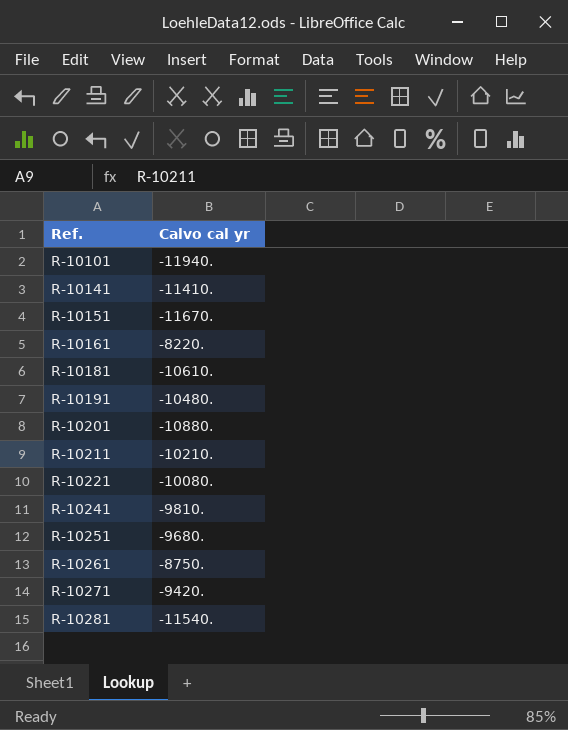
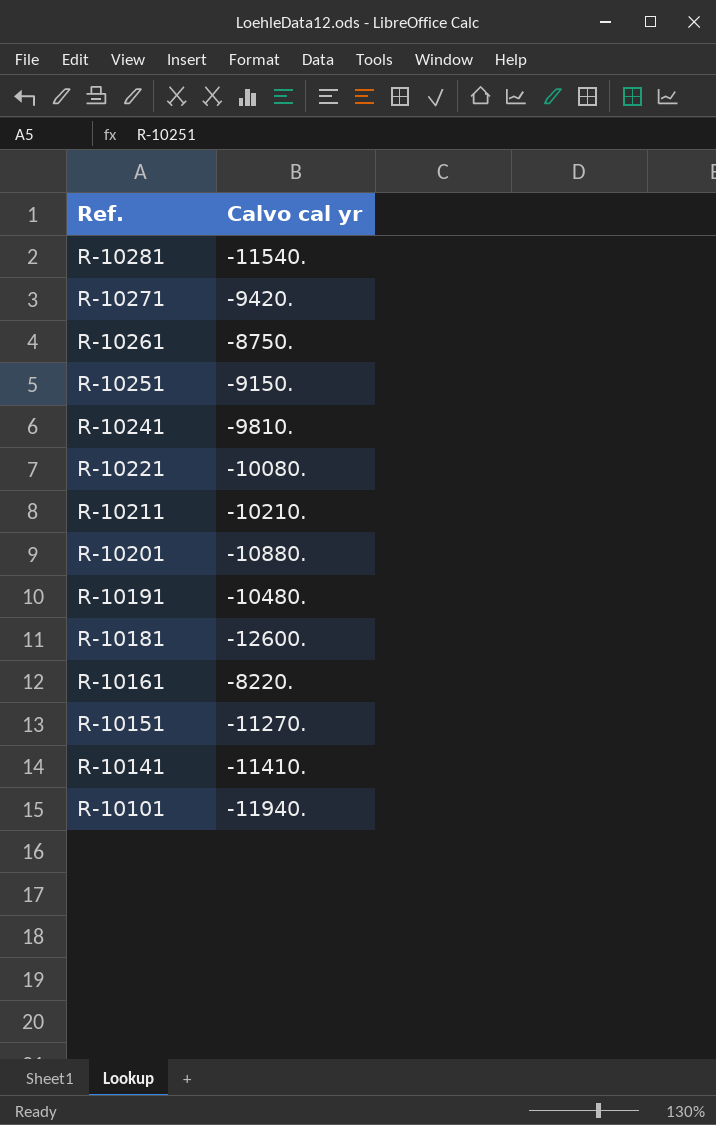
row order: Ref. ascending -> Ref. descending
R-10251 | Calvo cal yr: -9680. -> -9150.
R-10181 | Calvo cal yr: -10610. -> -12600.
R-10151 | Calvo cal yr: -11670. -> -11270.

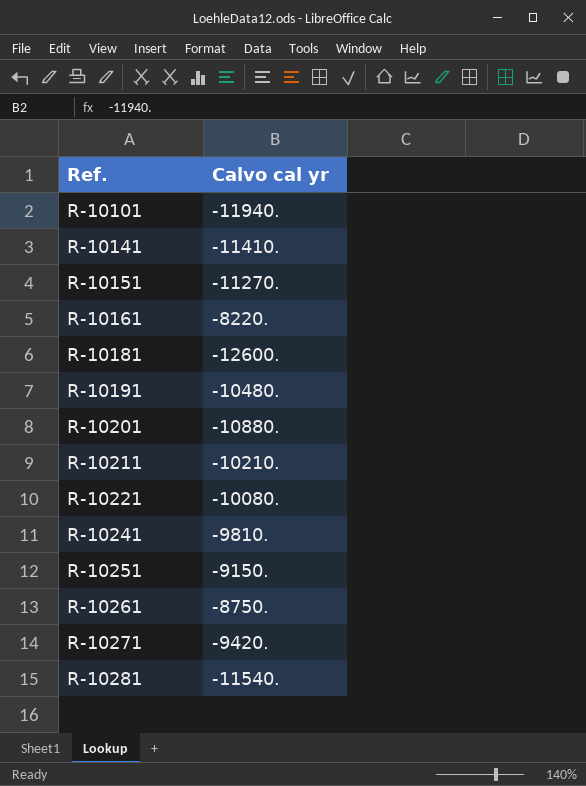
row order: Ref. descending -> Ref. ascending

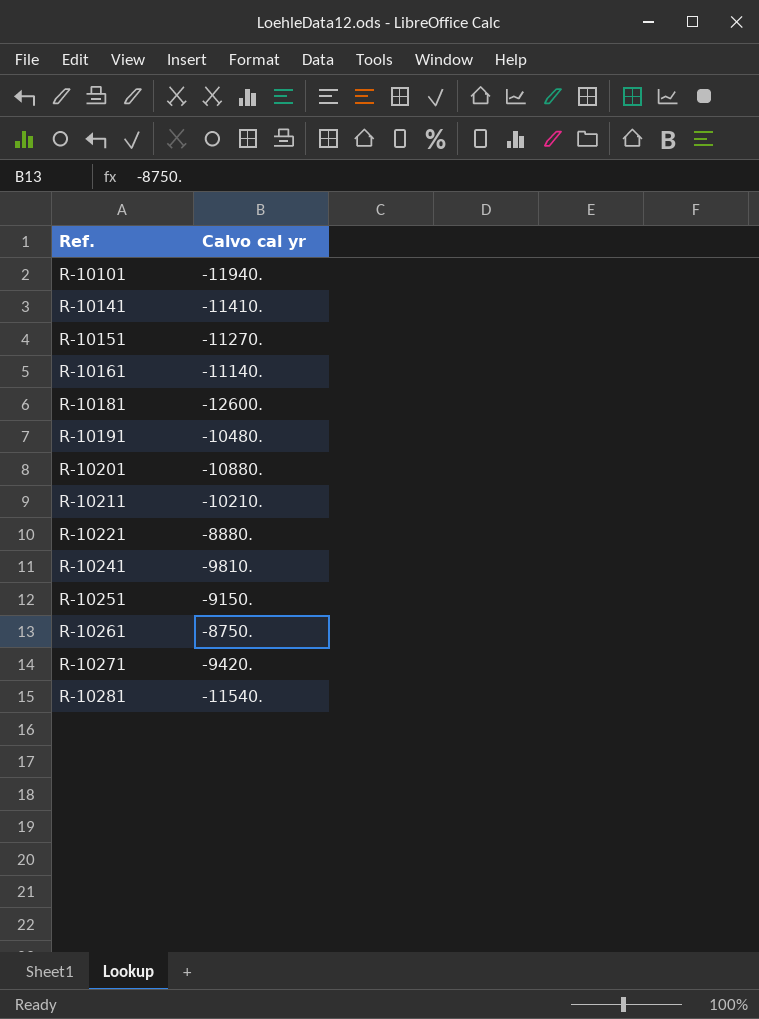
R-10161 | Calvo cal yr: -8220. -> -11140.
R-10221 | Calvo cal yr: -10080. -> -8880.

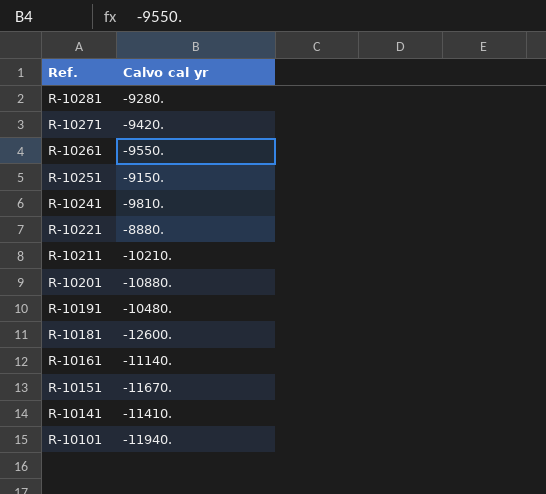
row order: Ref. ascending -> Ref. descending
R-10281 | Calvo cal yr: -11540. -> -9280.
R-10261 | Calvo cal yr: -8750. -> -9550.
R-10151 | Calvo cal yr: -11270. -> -11670.

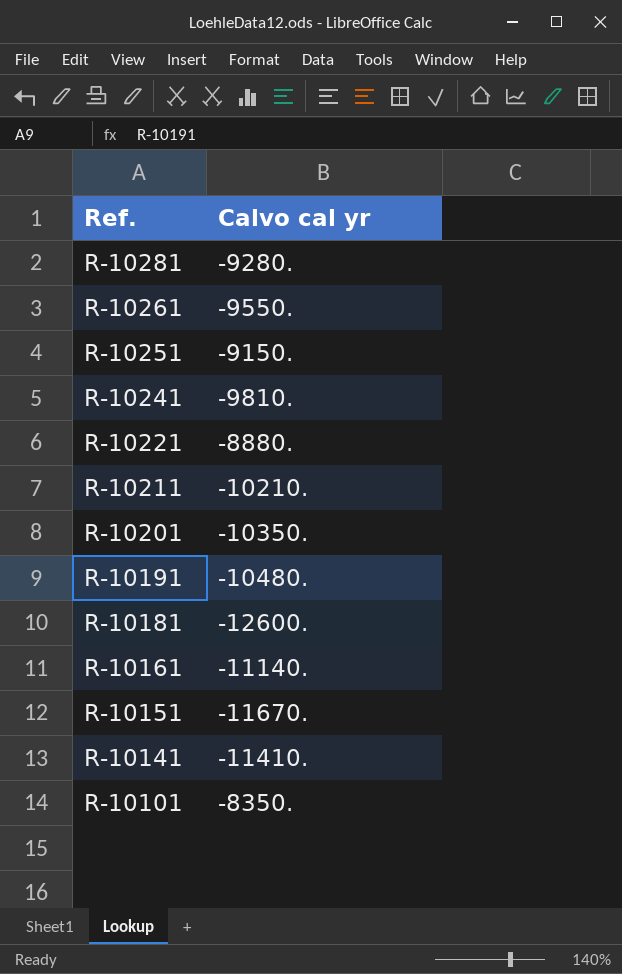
row R-10271: -9420. -> none
R-10201 | Calvo cal yr: -10880. -> -10350.
R-10101 | Calvo cal yr: -11940. -> -8350.

